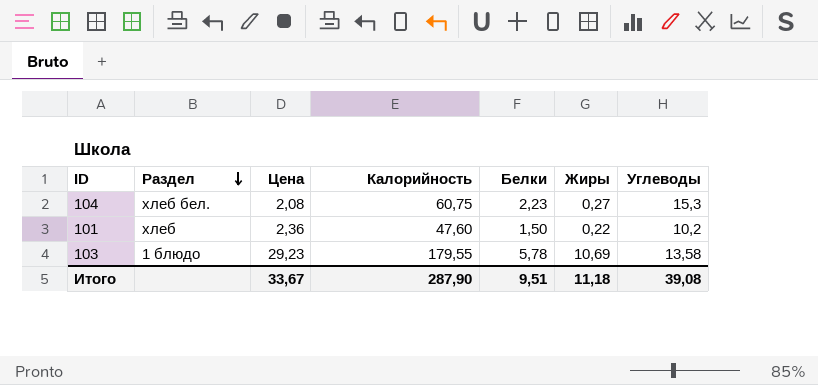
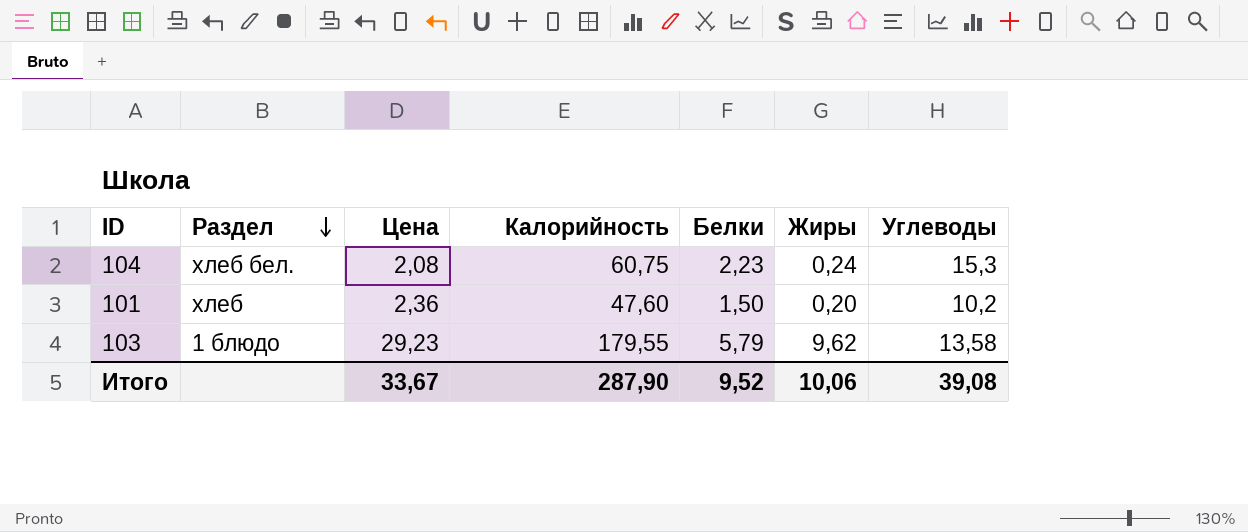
104 | Жиры: 0,27 -> 0,24
101 | Жиры: 0,22 -> 0,20
103 | Белки: 5,78 -> 5,79
103 | Жиры: 10,69 -> 9,62
Итого | Белки: 9,51 -> 9,52
Итого | Жиры: 11,18 -> 10,06

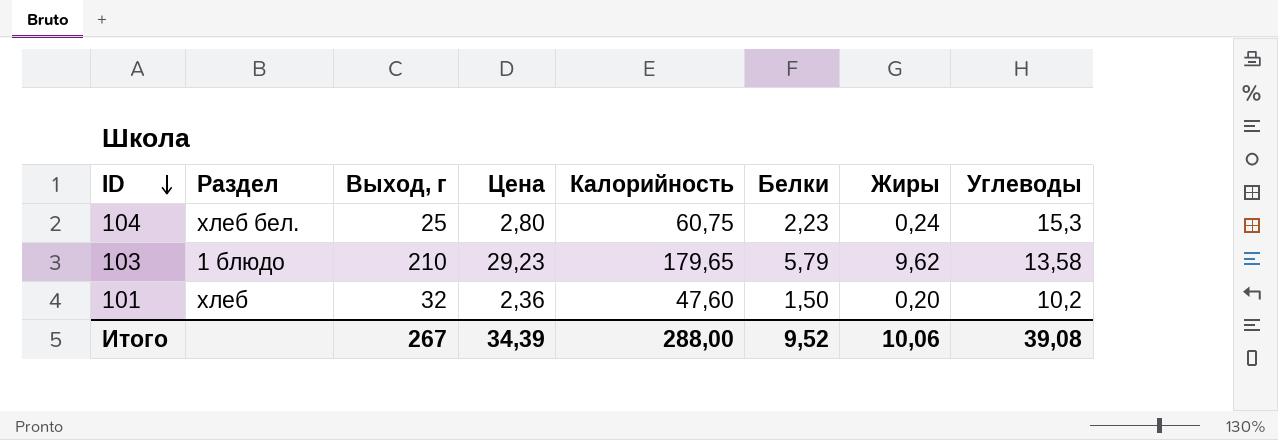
row order: Раздел descending -> ID descending
column Выход, г | position: none -> 3
104 | Цена: 2,08 -> 2,80
103 | Калорийность: 179,55 -> 179,65
Итого | Цена: 33,67 -> 34,39
Итого | Калорийность: 287,90 -> 288,00

